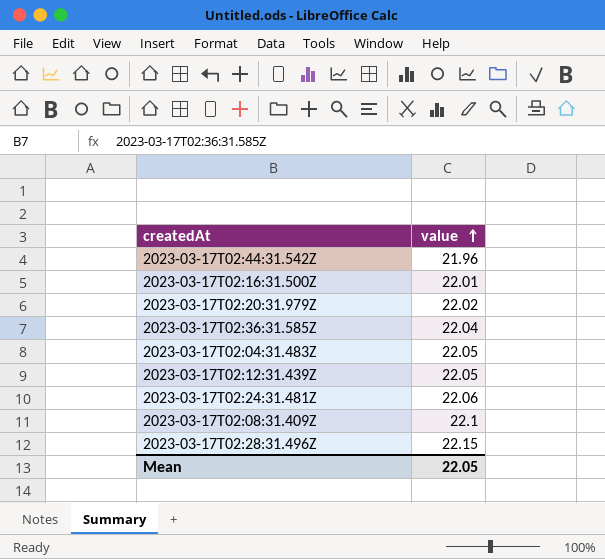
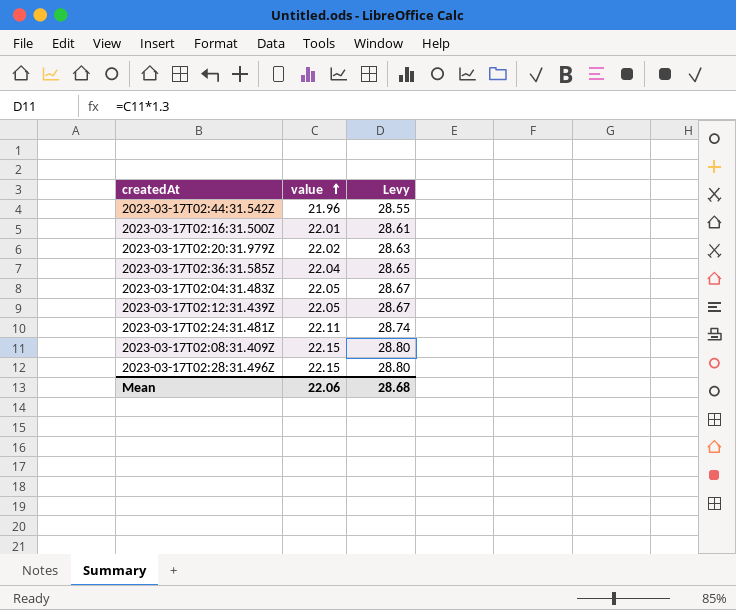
column Levy | formula: none -> [value] * 1.3
2023-03-17T02:24:31.481Z | value: 22.06 -> 22.11
2023-03-17T02:08:31.409Z | value: 22.1 -> 22.15
Mean | value: 22.05 -> 22.06

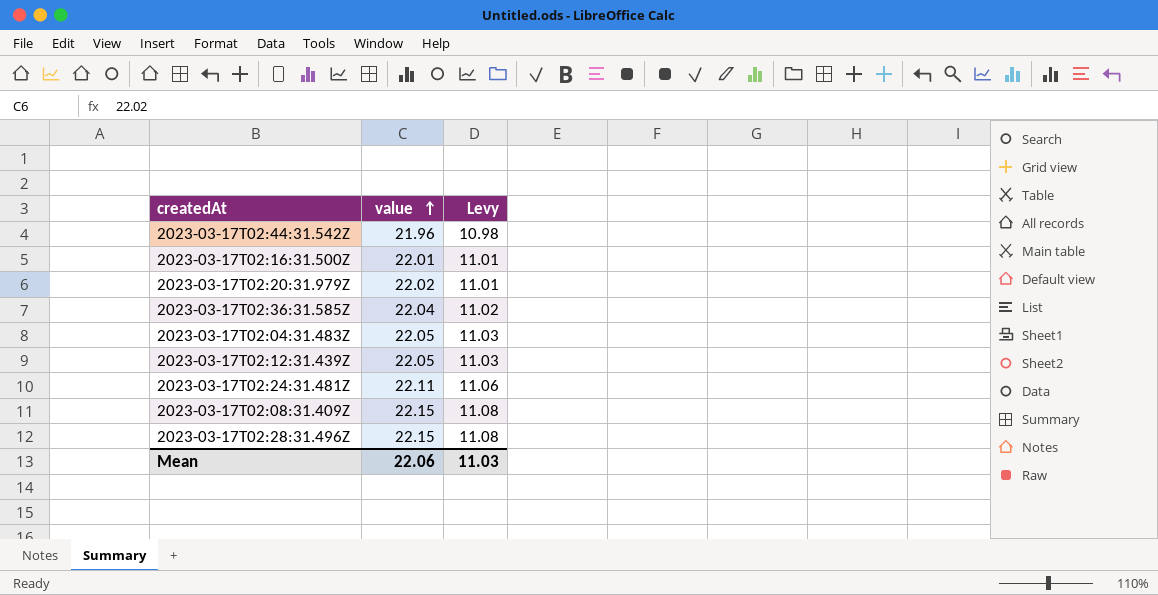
column Levy | formula: [value] * 1.3 -> [value] * 0.5
Mean | Levy: 28.68 -> 11.03

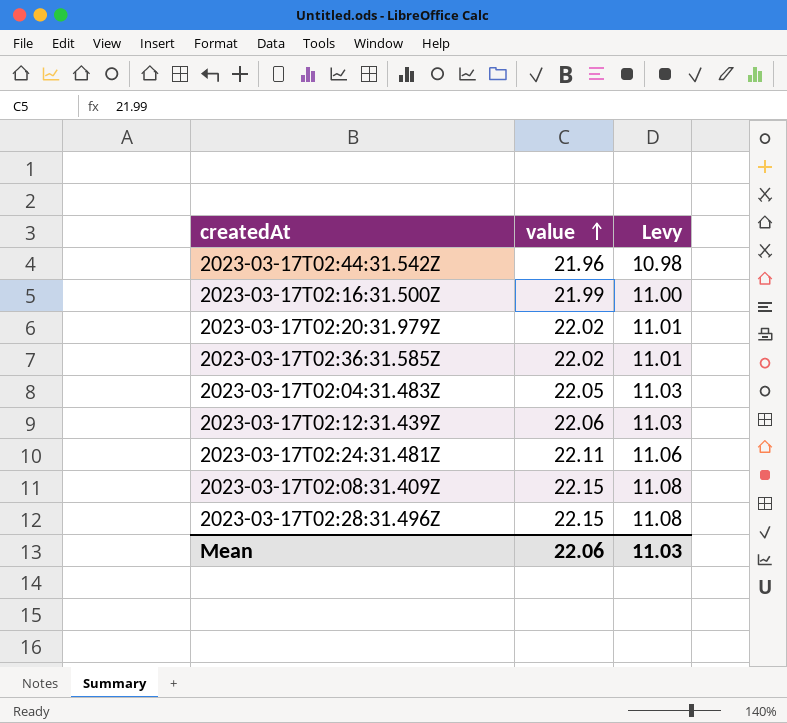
2023-03-17T02:16:31.500Z | value: 22.01 -> 21.99
2023-03-17T02:16:31.500Z | Levy: 11.01 -> 11.00
2023-03-17T02:36:31.585Z | value: 22.04 -> 22.02
2023-03-17T02:36:31.585Z | Levy: 11.02 -> 11.01
2023-03-17T02:12:31.439Z | value: 22.05 -> 22.06

